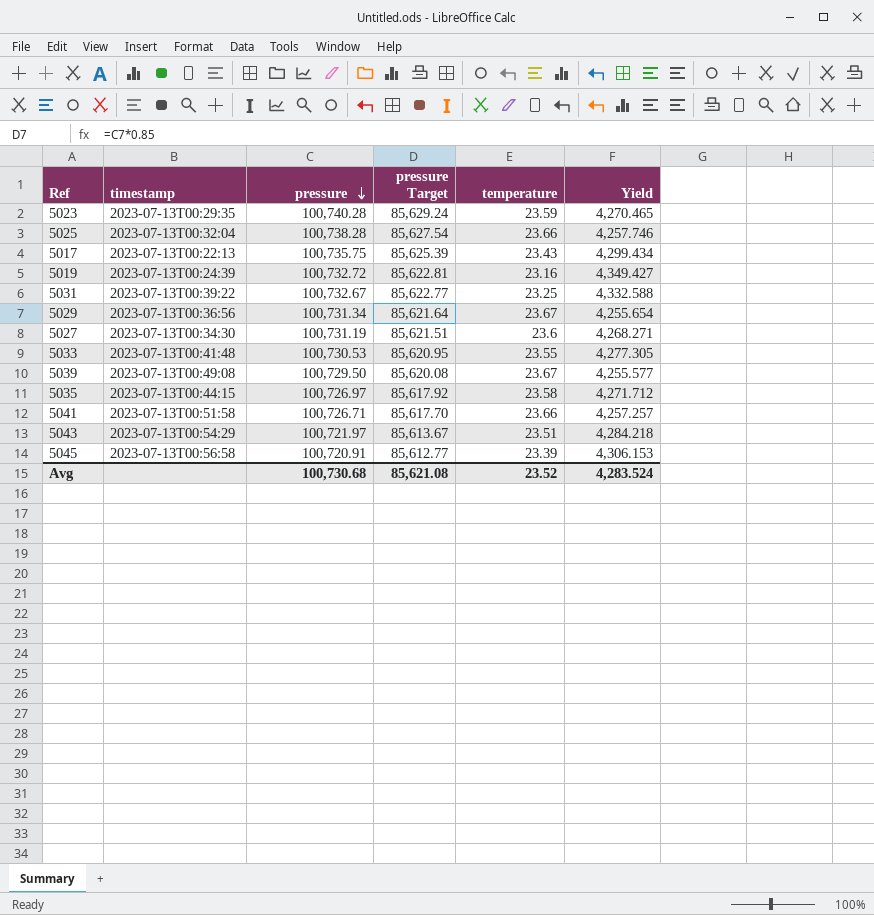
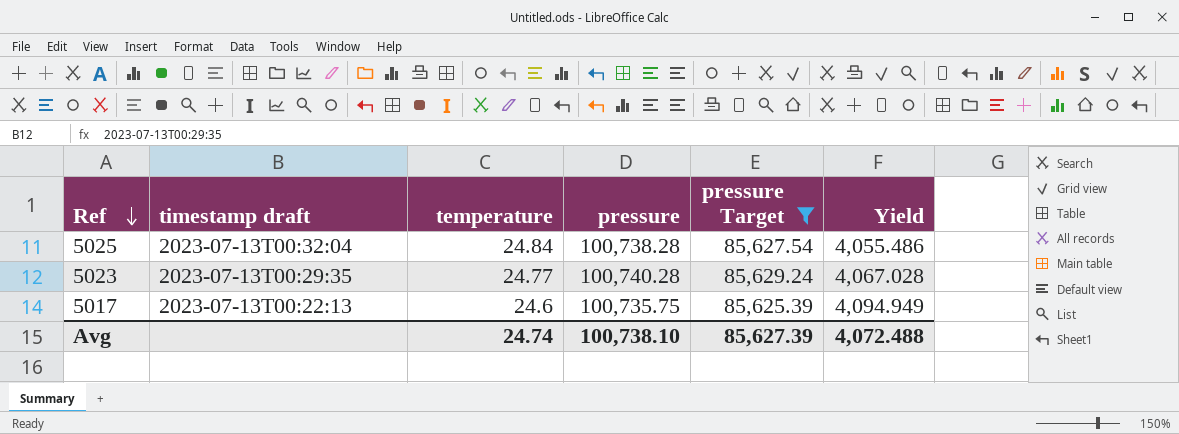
filter: none -> pressure Target >= 85,625.39
row order: pressure descending -> Ref descending
column name: timestamp -> timestamp draft
column temperature | position: 5 -> 3
5025 | temperature: 23.66 -> 24.84
5025 | Yield: 4,257.746 -> 4,055.486
5023 | temperature: 23.59 -> 24.77
5023 | Yield: 4,270.465 -> 4,067.028
5017 | temperature: 23.43 -> 24.6
5017 | Yield: 4,299.434 -> 4,094.949
Avg | temperature: 23.52 -> 24.74
Avg | pressure: 100,730.68 -> 100,738.10
Avg | pressure Target: 85,621.08 -> 85,627.39
Avg | Yield: 4,283.524 -> 4,072.488

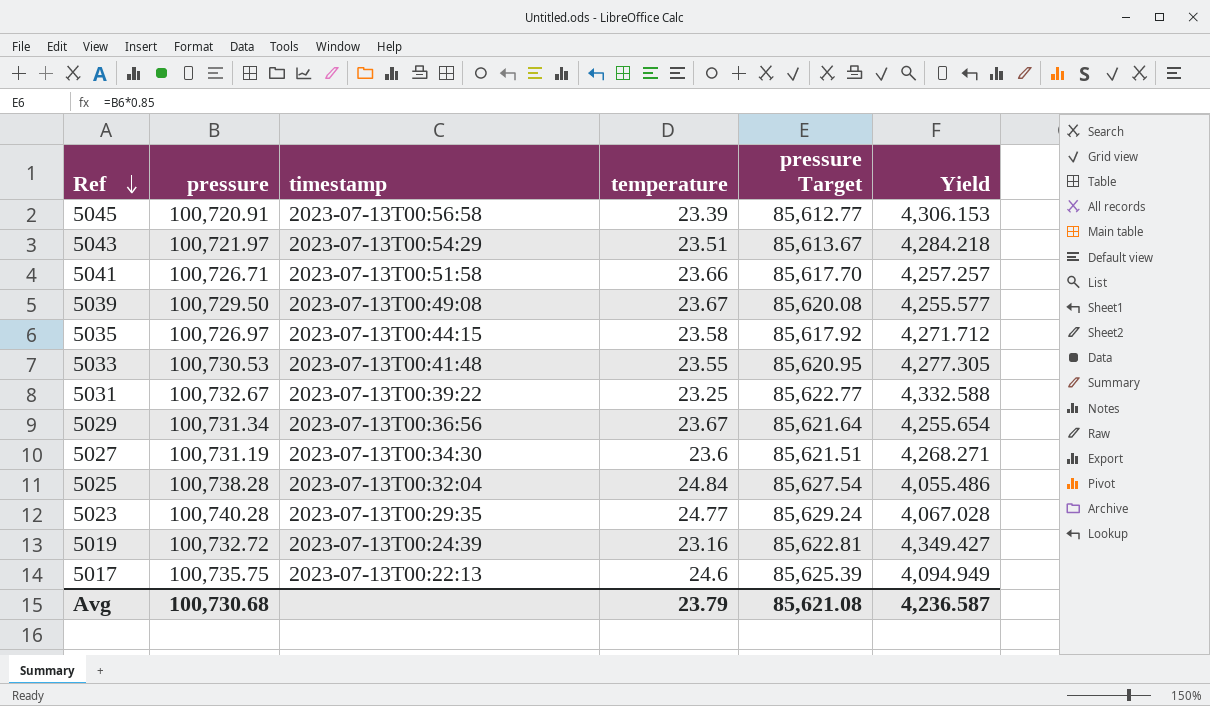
filter: pressure Target >= 85,625.39 -> none
column pressure | position: 4 -> 2
column name: timestamp draft -> timestamp
Avg | pressure: 100,738.10 -> 100,730.68
Avg | temperature: 24.74 -> 23.79
Avg | pressure Target: 85,627.39 -> 85,621.08
Avg | Yield: 4,072.488 -> 4,236.587

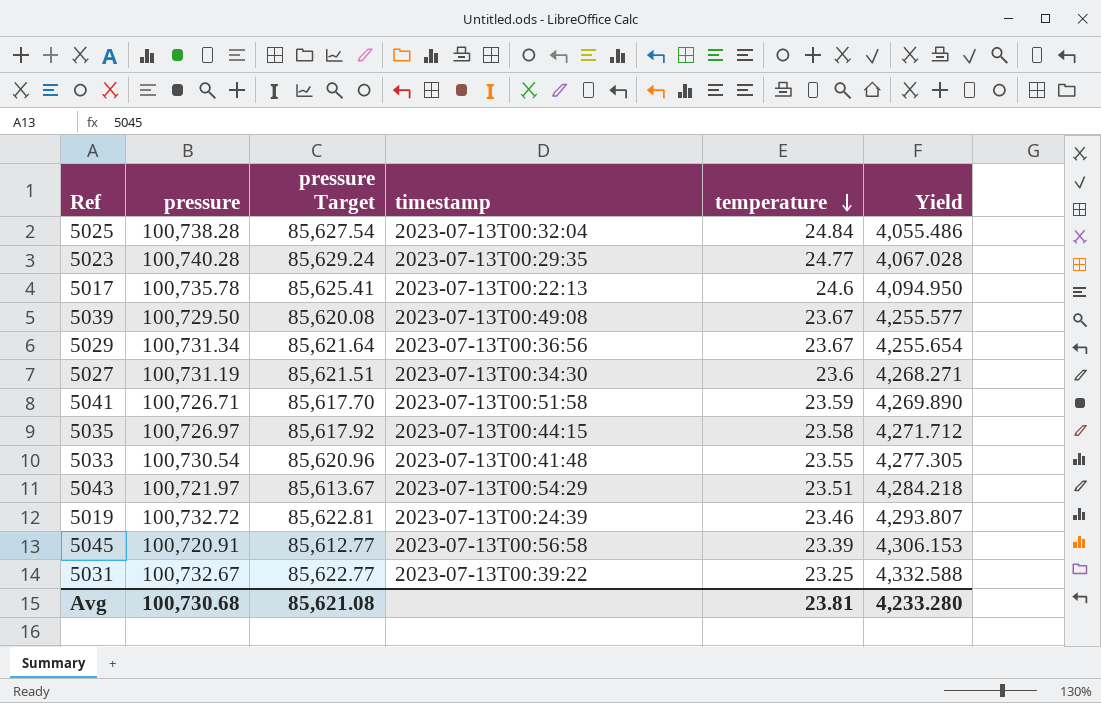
row order: Ref descending -> temperature descending
column pressure Target | position: 5 -> 3
5017 | pressure: 100,735.75 -> 100,735.78
5017 | pressure Target: 85,625.39 -> 85,625.41
5017 | Yield: 4,094.949 -> 4,094.950
5041 | temperature: 23.66 -> 23.59
5041 | Yield: 4,257.257 -> 4,269.890
5033 | pressure: 100,730.53 -> 100,730.54
5033 | pressure Target: 85,620.95 -> 85,620.96
5019 | temperature: 23.16 -> 23.46
5019 | Yield: 4,349.427 -> 4,293.807
Avg | temperature: 23.79 -> 23.81
Avg | Yield: 4,236.587 -> 4,233.280

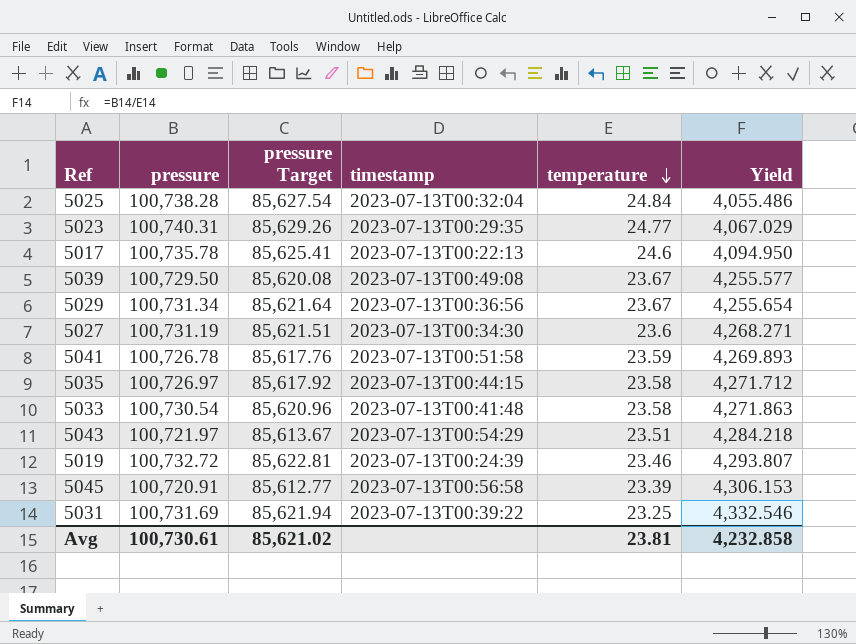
5023 | pressure: 100,740.28 -> 100,740.31
5023 | pressure Target: 85,629.24 -> 85,629.26
5023 | Yield: 4,067.028 -> 4,067.029
5041 | pressure: 100,726.71 -> 100,726.78
5041 | pressure Target: 85,617.70 -> 85,617.76
5041 | Yield: 4,269.890 -> 4,269.893
5033 | temperature: 23.55 -> 23.58
5033 | Yield: 4,277.305 -> 4,271.863
5031 | pressure: 100,732.67 -> 100,731.69
5031 | pressure Target: 85,622.77 -> 85,621.94
5031 | Yield: 4,332.588 -> 4,332.546
Avg | pressure: 100,730.68 -> 100,730.61
Avg | pressure Target: 85,621.08 -> 85,621.02
Avg | Yield: 4,233.280 -> 4,232.858

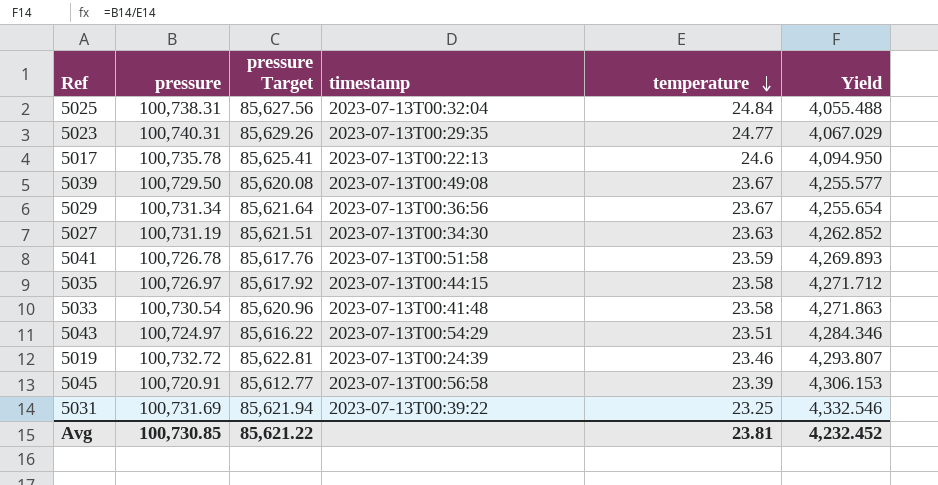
5025 | pressure: 100,738.28 -> 100,738.31
5025 | pressure Target: 85,627.54 -> 85,627.56
5025 | Yield: 4,055.486 -> 4,055.488
5027 | temperature: 23.6 -> 23.63
5027 | Yield: 4,268.271 -> 4,262.852
5043 | pressure: 100,721.97 -> 100,724.97
5043 | pressure Target: 85,613.67 -> 85,616.22
5043 | Yield: 4,284.218 -> 4,284.346
Avg | pressure: 100,730.61 -> 100,730.85
Avg | pressure Target: 85,621.02 -> 85,621.22
Avg | Yield: 4,232.858 -> 4,232.452

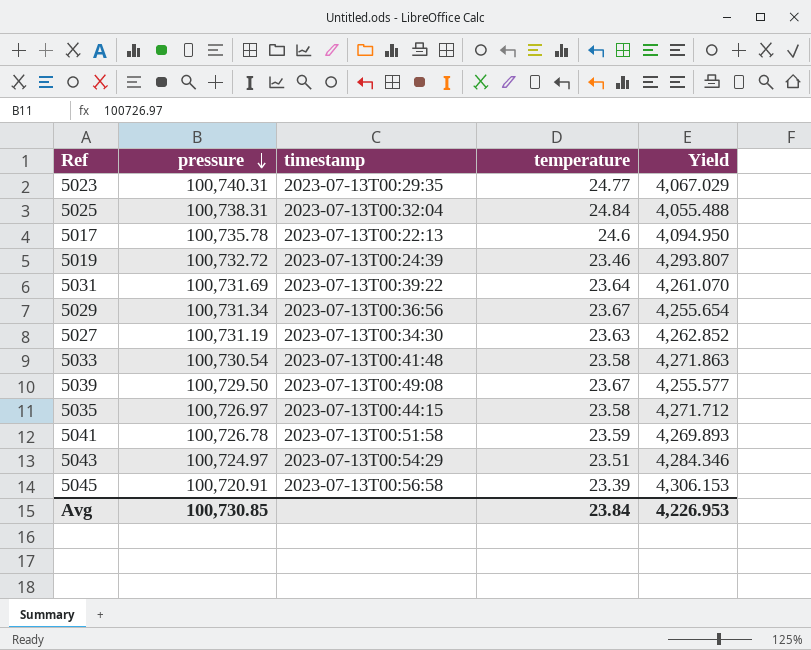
row order: temperature descending -> pressure descending
column pressure Target | formula: [pressure] * 0.85 -> none
5031 | temperature: 23.25 -> 23.64
5031 | Yield: 4,332.546 -> 4,261.070
Avg | temperature: 23.81 -> 23.84
Avg | Yield: 4,232.452 -> 4,226.953

